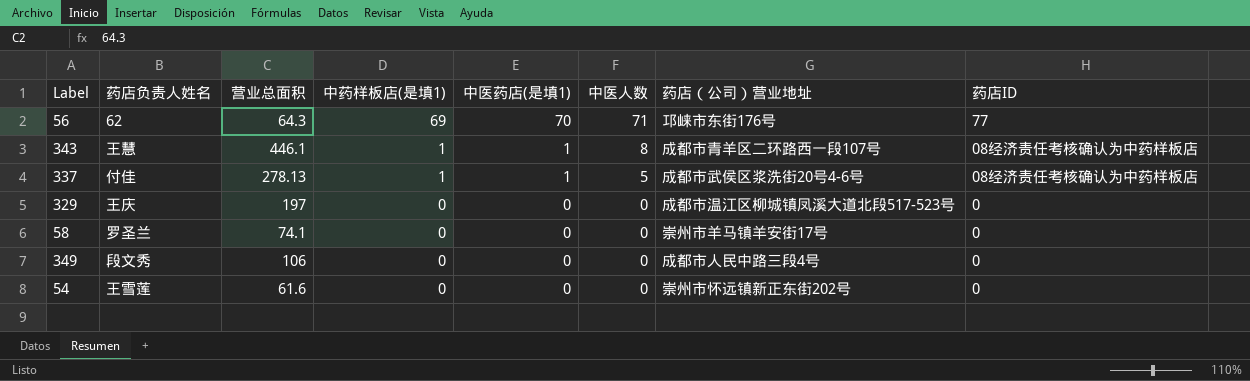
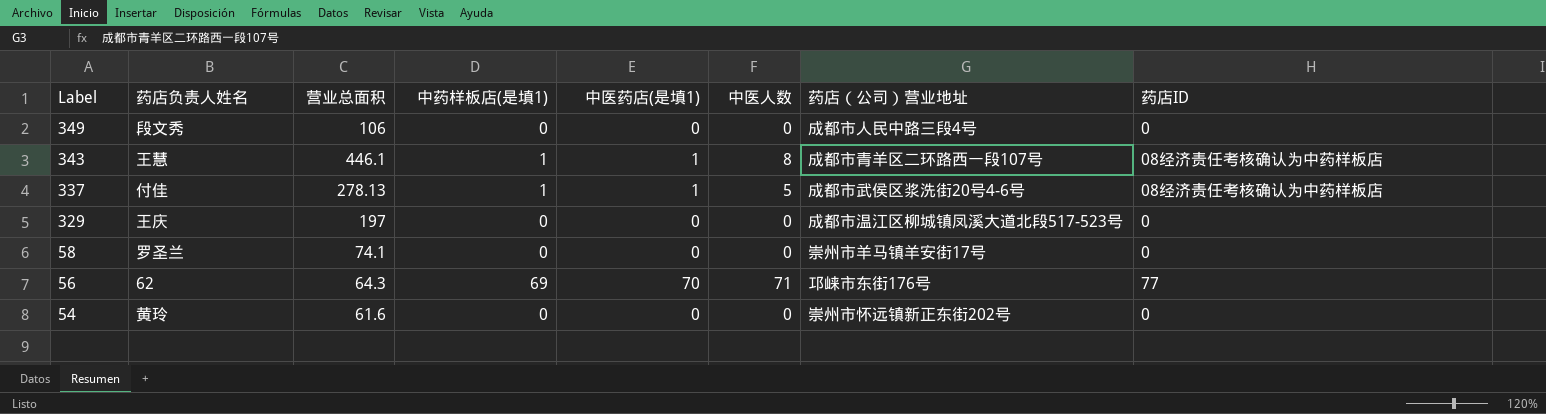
row order: 中药样板店(是填1) descending -> Label descending
54 | 药店负责人姓名: 王雪莲 -> 黄玲

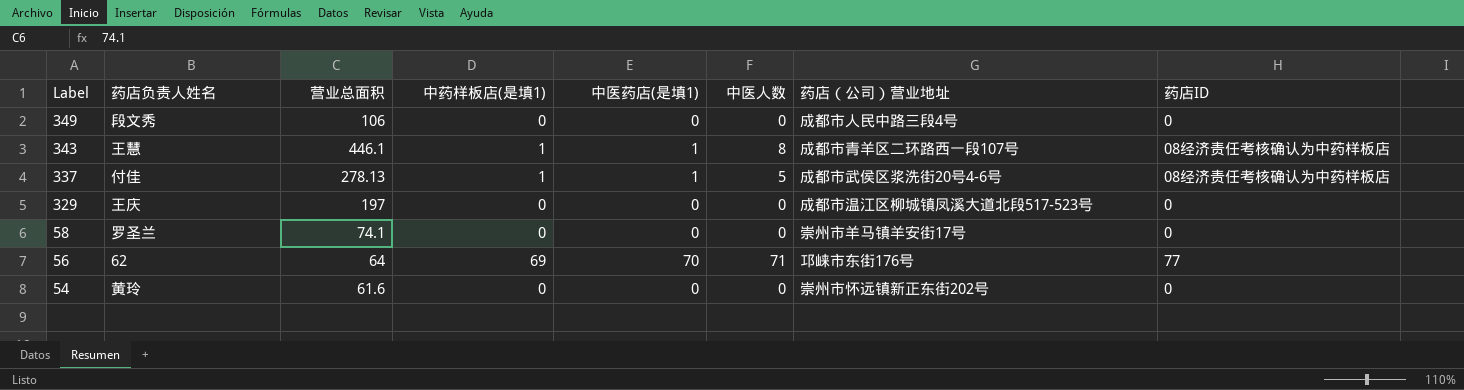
56 | 营业总面积: 64.3 -> 64

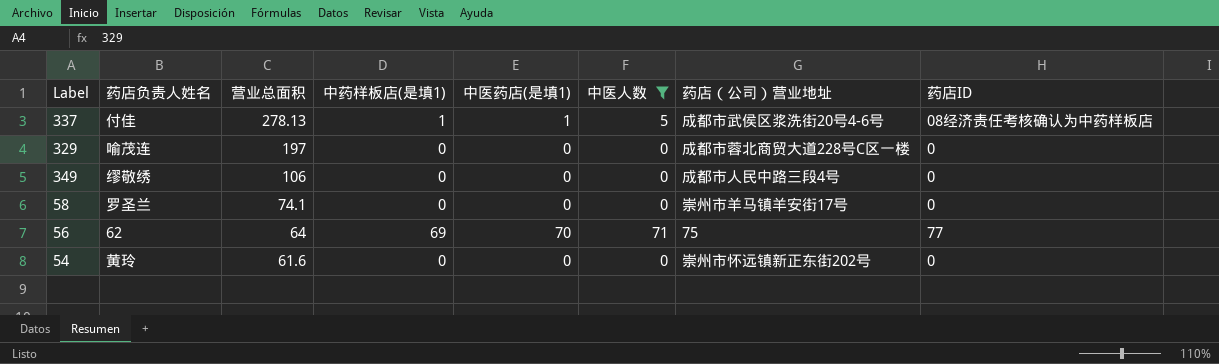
filter: none -> 中医人数 != 8
row order: Label descending -> 营业总面积 descending
329 | 药店负责人姓名: 王庆 -> 喻茂连
329 | 药店（公司）营业地址: 成都市温江区柳城镇凤溪大道北段517-523号 -> 成都市蓉北商贸大道228号C区一楼
349 | 药店负责人姓名: 段文秀 -> 缪敬绣
56 | 药店（公司）营业地址: 邛崃市东街176号 -> 75

